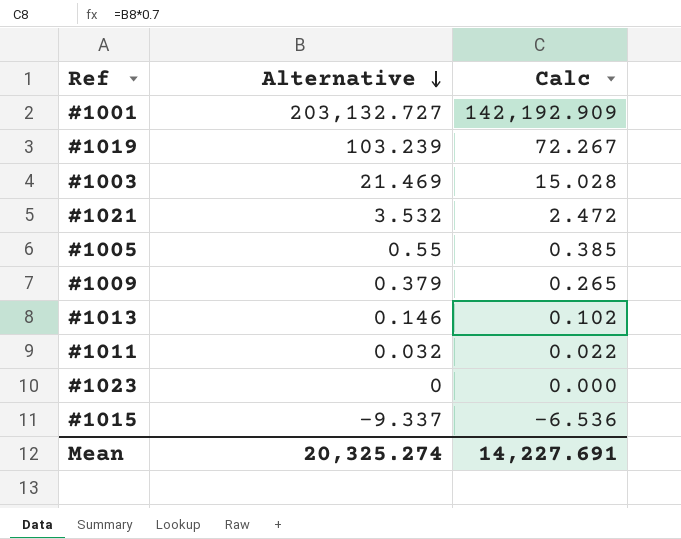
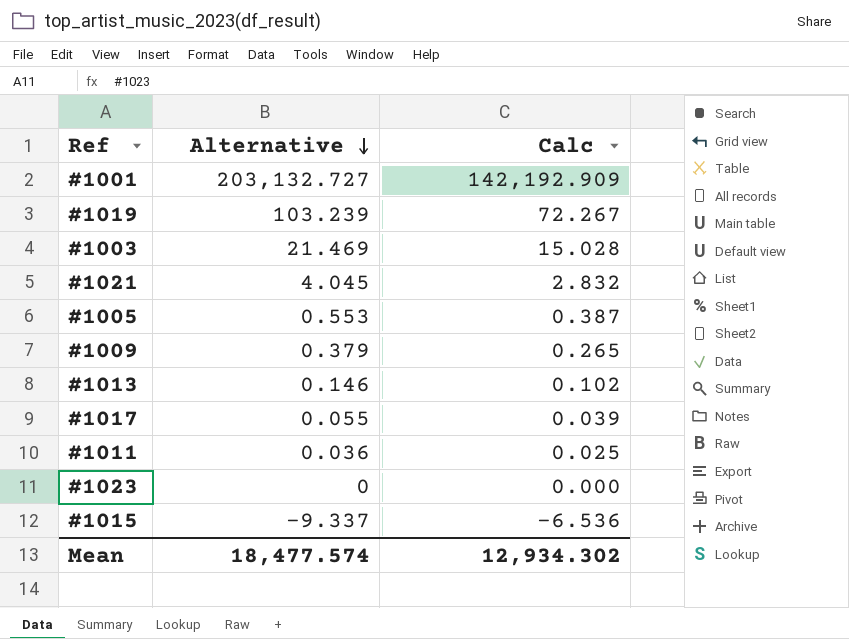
#1021 | Alternative: 3.532 -> 4.045
#1021 | Calc: 2.472 -> 2.832
#1005 | Alternative: 0.55 -> 0.553
#1005 | Calc: 0.385 -> 0.387
row #1017: none -> 0.055 | 0.039
#1011 | Alternative: 0.032 -> 0.036
#1011 | Calc: 0.022 -> 0.025
Mean | Alternative: 20,325.274 -> 18,477.574
Mean | Calc: 14,227.691 -> 12,934.302

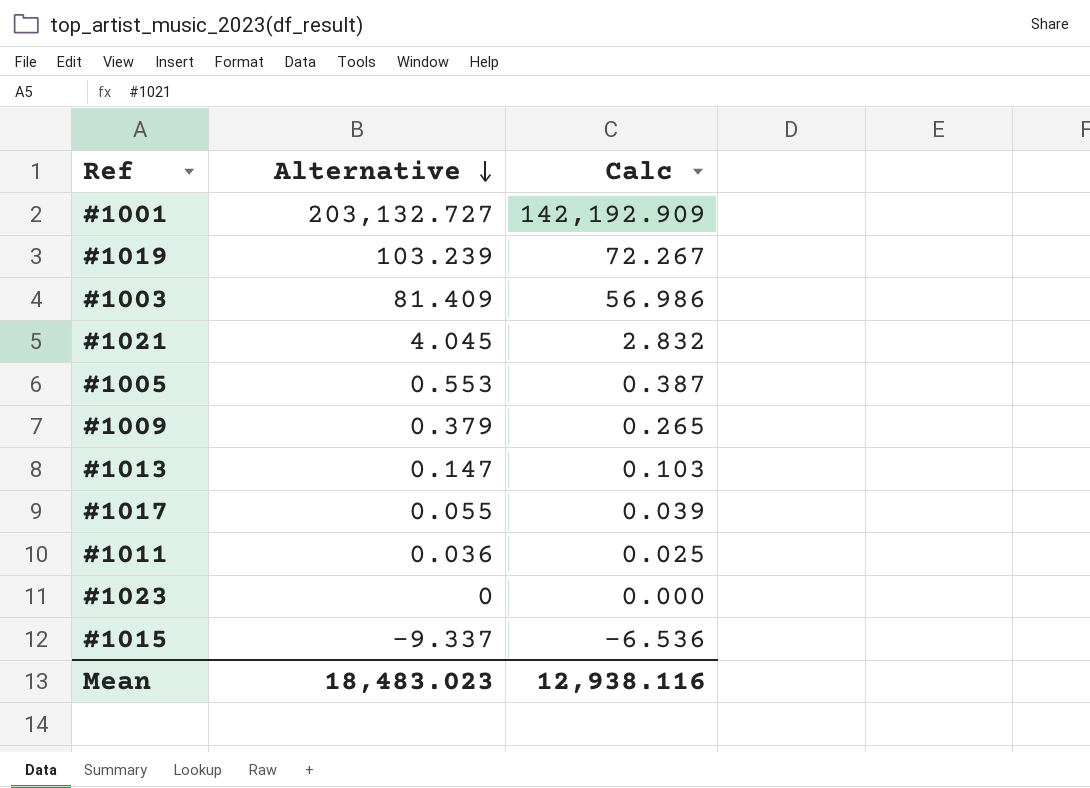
#1003 | Alternative: 21.469 -> 81.409
#1003 | Calc: 15.028 -> 56.986
#1013 | Alternative: 0.146 -> 0.147
#1013 | Calc: 0.102 -> 0.103
Mean | Alternative: 18,477.574 -> 18,483.023
Mean | Calc: 12,934.302 -> 12,938.116

